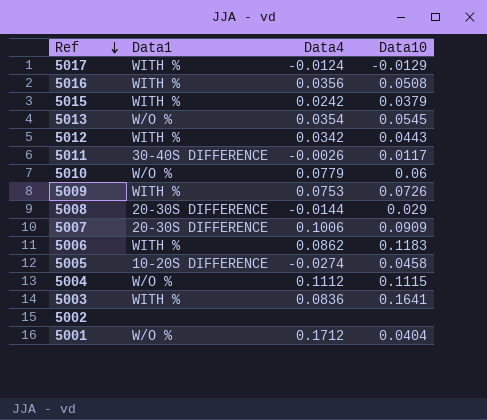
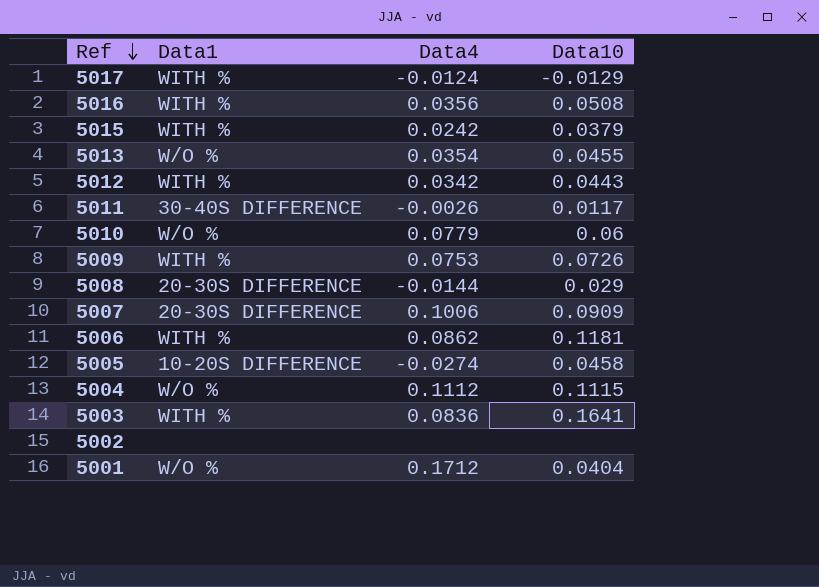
5013 | Data10: 0.0545 -> 0.0455
5006 | Data10: 0.1183 -> 0.1181

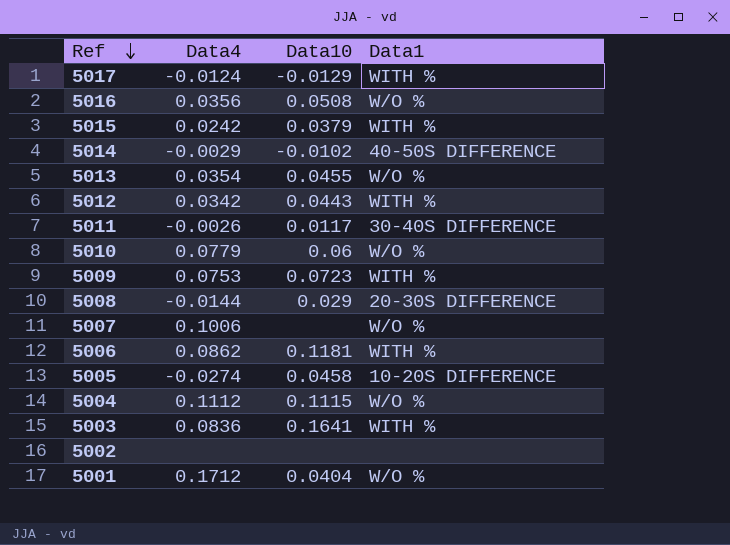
column Data1 | position: 2 -> 4
5016 | Data1: WITH % -> W/O %
row 5014: none -> -0.0029 | -0.0102 | 40-50S DIFFERENCE
5009 | Data10: 0.0726 -> 0.0723
5007 | Data10: 0.0909 -> none
5007 | Data1: 20-30S DIFFERENCE -> W/O %

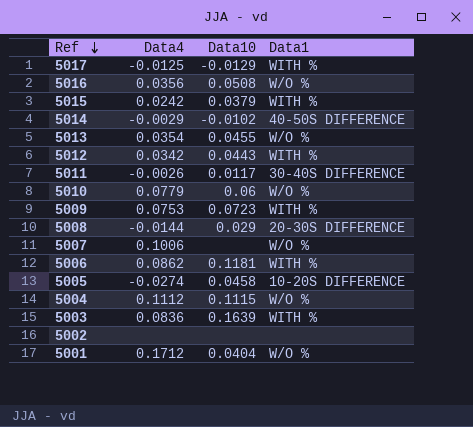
5017 | Data4: -0.0124 -> -0.0125
5003 | Data10: 0.1641 -> 0.1639

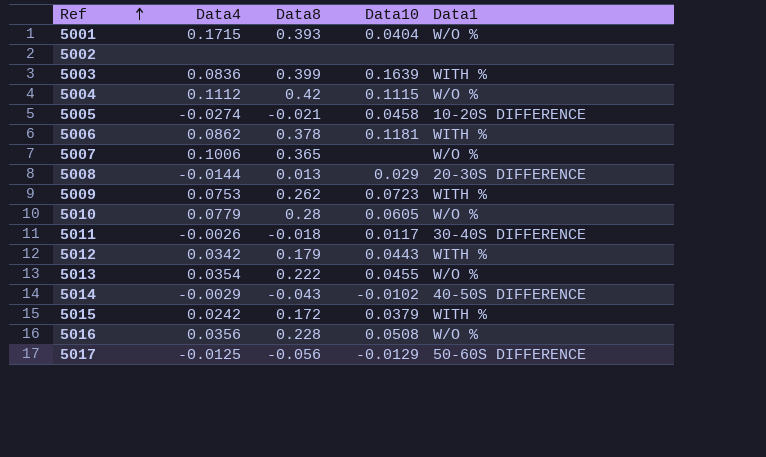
row order: Ref descending -> Ref ascending
column Data8 | position: none -> 3
5001 | Data4: 0.1712 -> 0.1715
5010 | Data10: 0.06 -> 0.0605
5017 | Data1: WITH % -> 50-60S DIFFERENCE

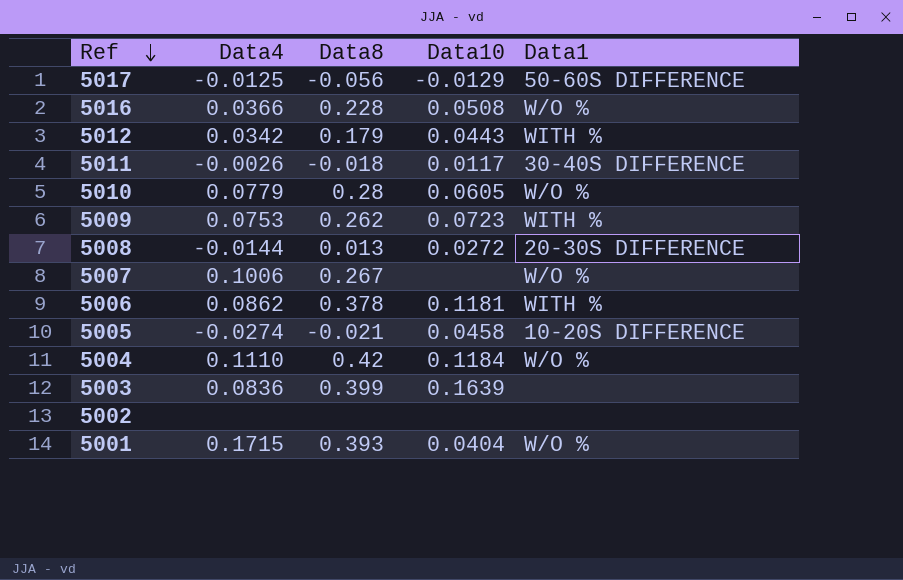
row order: Ref ascending -> Ref descending
row 5013: 0.0354 | 0.222 | 0.0455 | W/O % -> none
row 5014: -0.0029 | -0.043 | -0.0102 | 40-50S DIFFERENCE -> none
row 5015: 0.0242 | 0.172 | 0.0379 | WITH % -> none
5016 | Data4: 0.0356 -> 0.0366
5008 | Data10: 0.029 -> 0.0272
5007 | Data8: 0.365 -> 0.267
5004 | Data4: 0.1112 -> 0.1110
5004 | Data10: 0.1115 -> 0.1184
5003 | Data1: WITH % -> none

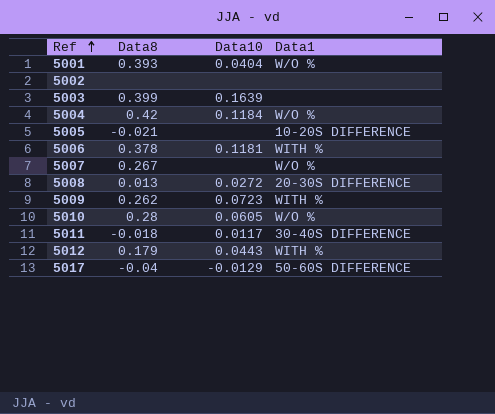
row order: Ref descending -> Ref ascending
column Data4 | position: 2 -> none
row 5016: 0.0366 | 0.228 | 0.0508 | W/O % -> none
5005 | Data10: 0.0458 -> none
5017 | Data8: -0.056 -> -0.04

